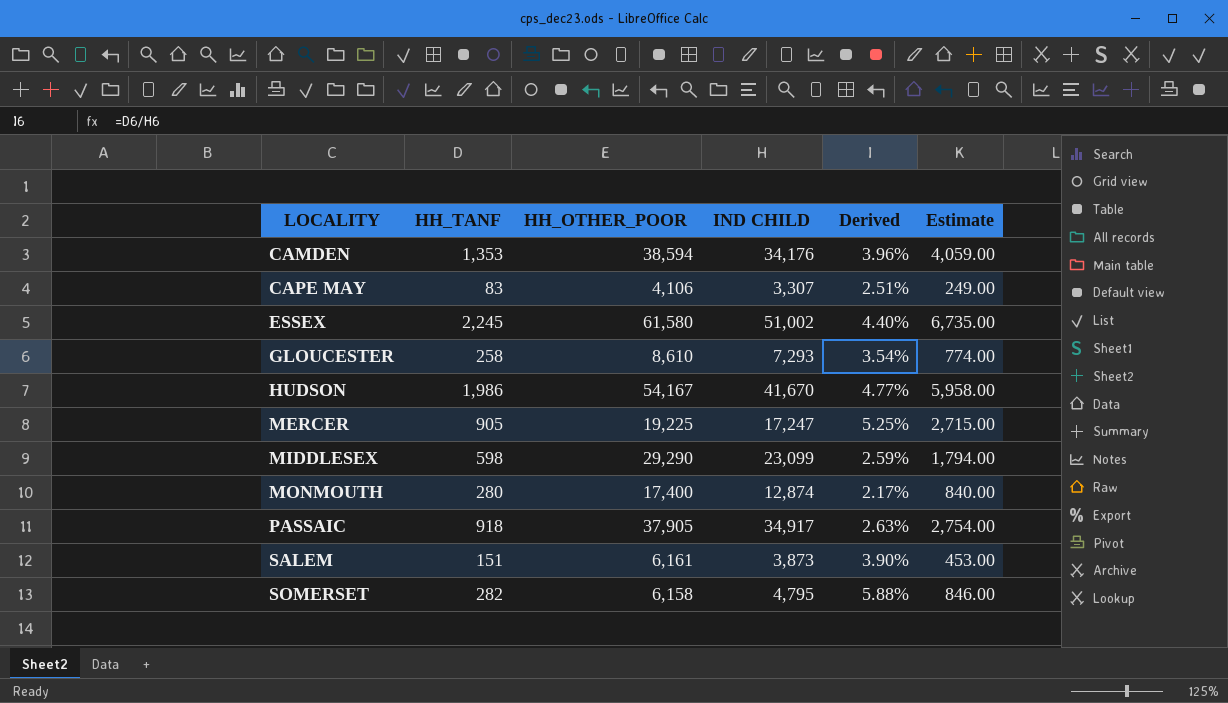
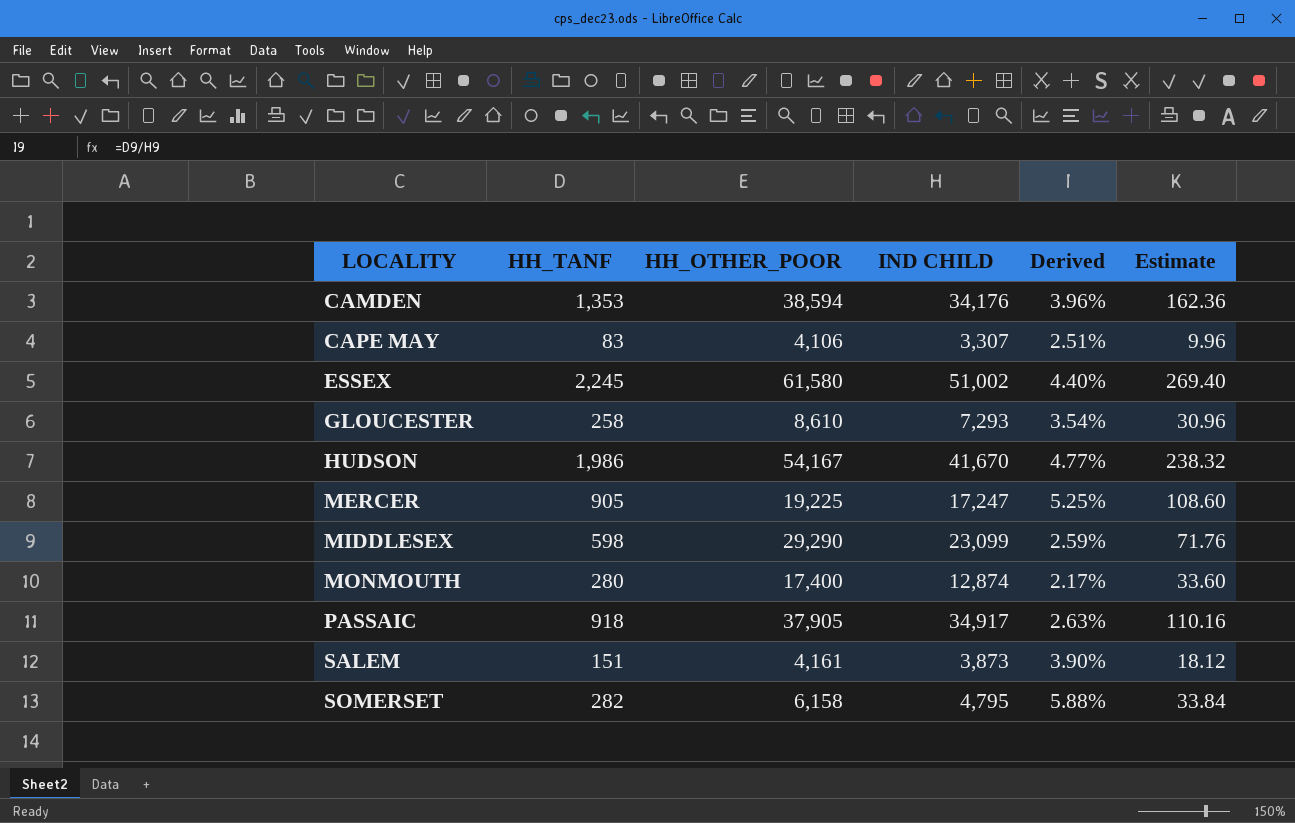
column Estimate | formula: [HH_TANF] * 3 -> [HH_TANF] * 0.12
SALEM | HH_OTHER_POOR: 6,161 -> 4,161

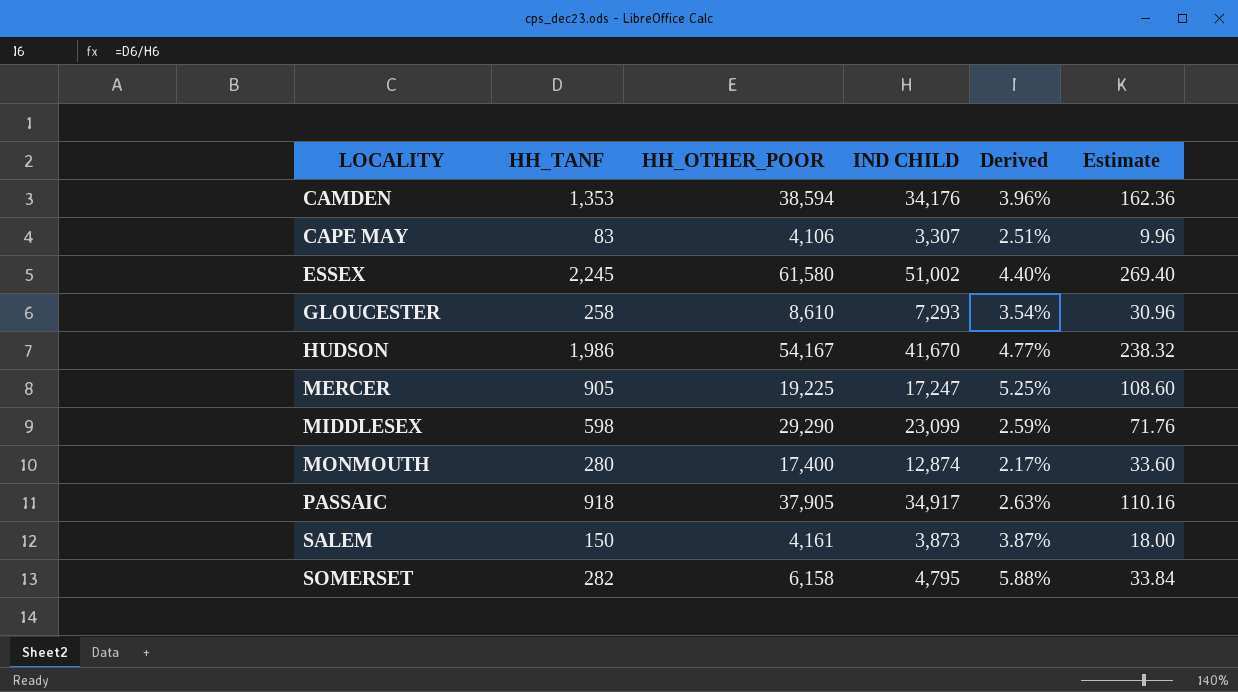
SALEM | HH_TANF: 151 -> 150
SALEM | Derived: 3.90% -> 3.87%
SALEM | Estimate: 18.12 -> 18.00

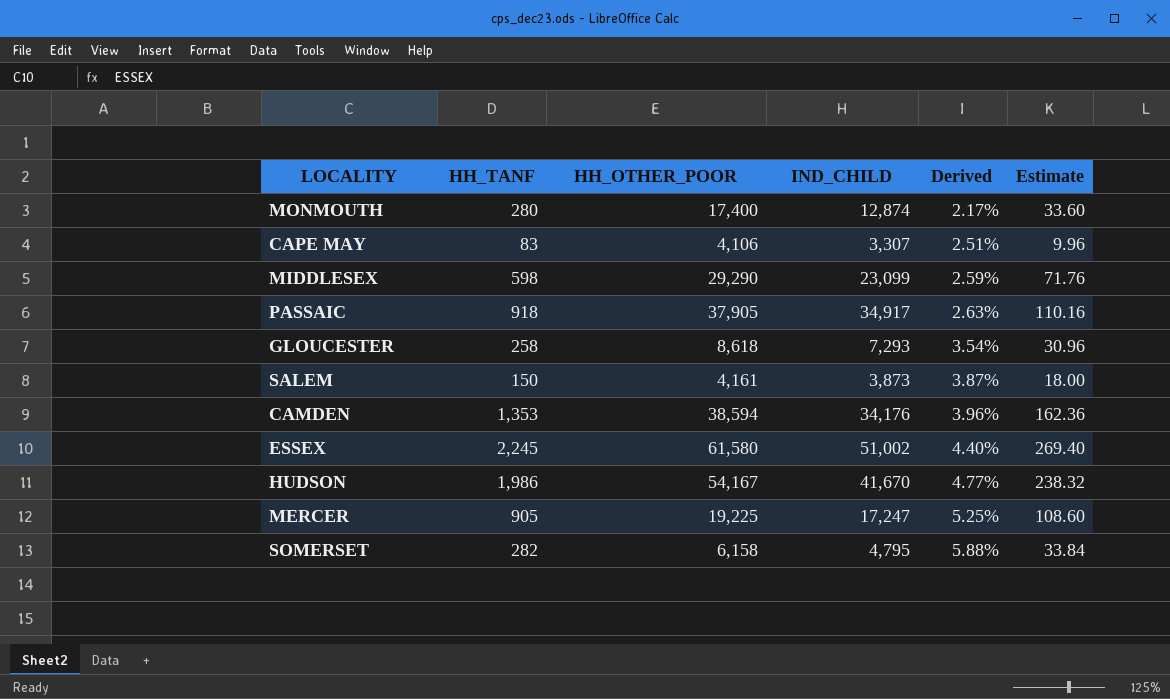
row order: LOCALITY ascending -> Derived ascending
column name: IND CHILD -> IND_CHILD
GLOUCESTER | HH_OTHER_POOR: 8,610 -> 8,618

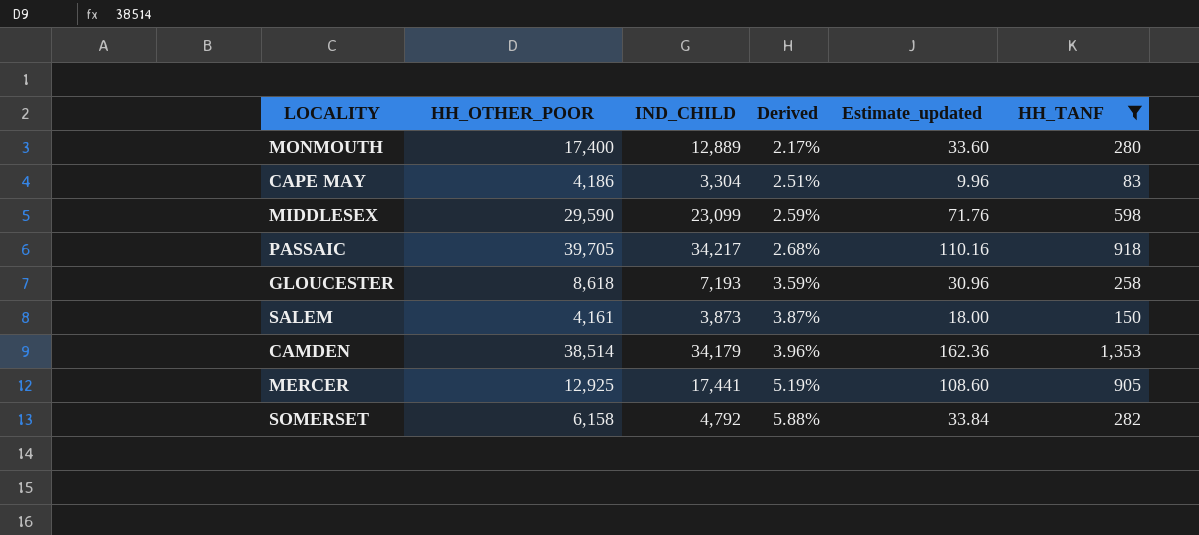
filter: none -> HH_TANF <= 1,353
column name: Estimate -> Estimate_updated
column HH_TANF | position: 2 -> 6
MONMOUTH | IND_CHILD: 12,874 -> 12,889
CAPE MAY | HH_OTHER_POOR: 4,106 -> 4,186
CAPE MAY | IND_CHILD: 3,307 -> 3,304
MIDDLESEX | HH_OTHER_POOR: 29,290 -> 29,590
PASSAIC | HH_OTHER_POOR: 37,905 -> 39,705
PASSAIC | IND_CHILD: 34,917 -> 34,217
PASSAIC | Derived: 2.63% -> 2.68%
GLOUCESTER | IND_CHILD: 7,293 -> 7,193
GLOUCESTER | Derived: 3.54% -> 3.59%
CAMDEN | HH_OTHER_POOR: 38,594 -> 38,514
CAMDEN | IND_CHILD: 34,176 -> 34,179
MERCER | HH_OTHER_POOR: 19,225 -> 12,925
MERCER | IND_CHILD: 17,247 -> 17,441
MERCER | Derived: 5.25% -> 5.19%
SOMERSET | IND_CHILD: 4,795 -> 4,792

